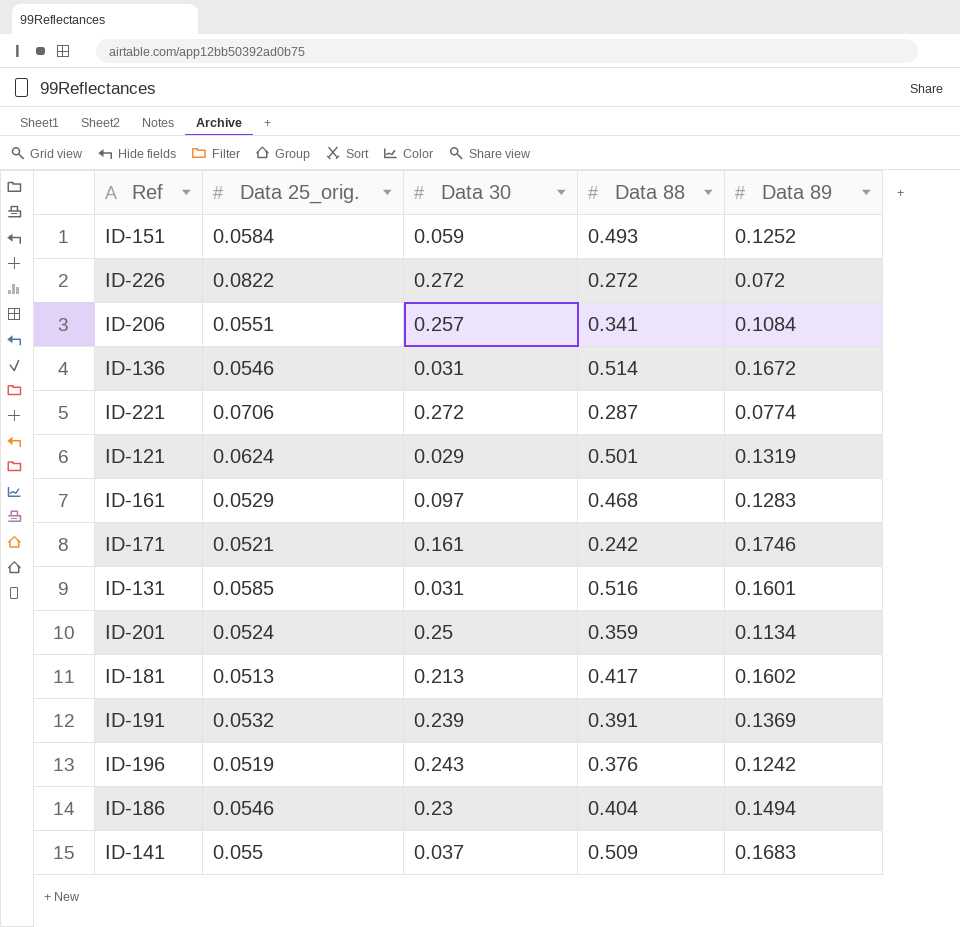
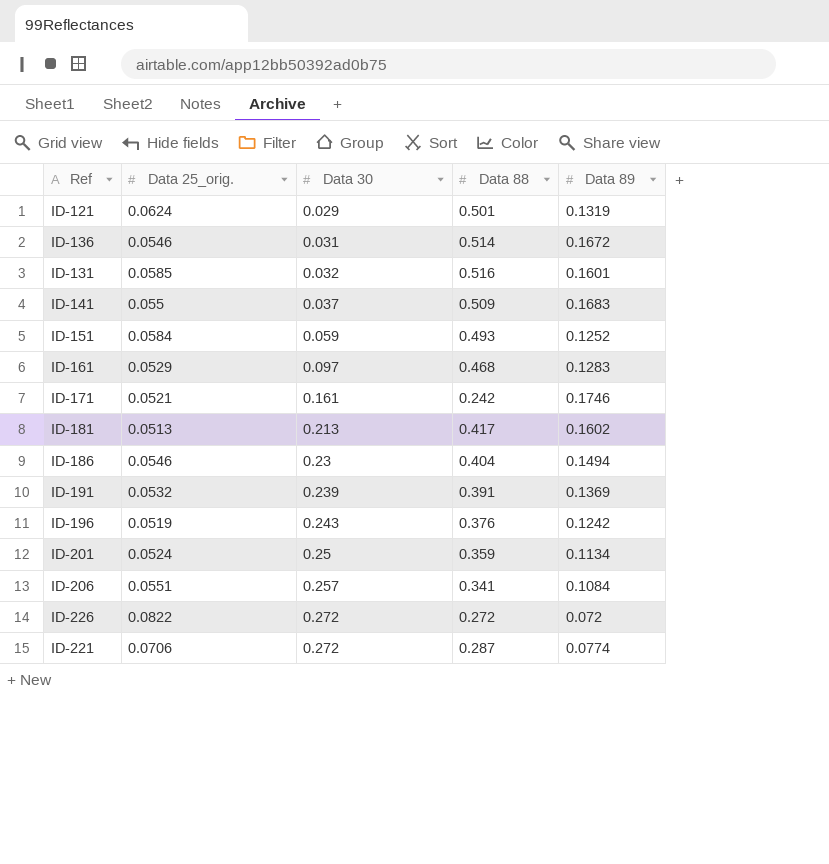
row order: none -> Data 30 ascending
ID-131 | Data 30: 0.031 -> 0.032

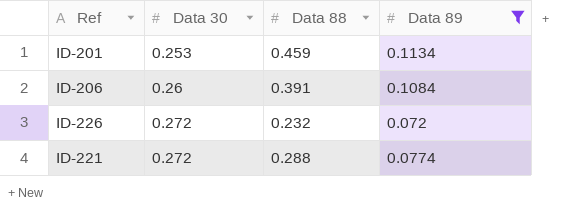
filter: none -> Data 89 <= 0.1134
column Data 25_orig. | position: 2 -> none
ID-201 | Data 30: 0.25 -> 0.253
ID-201 | Data 88: 0.359 -> 0.459
ID-206 | Data 30: 0.257 -> 0.26
ID-206 | Data 88: 0.341 -> 0.391
ID-226 | Data 88: 0.272 -> 0.232
ID-221 | Data 88: 0.287 -> 0.288

